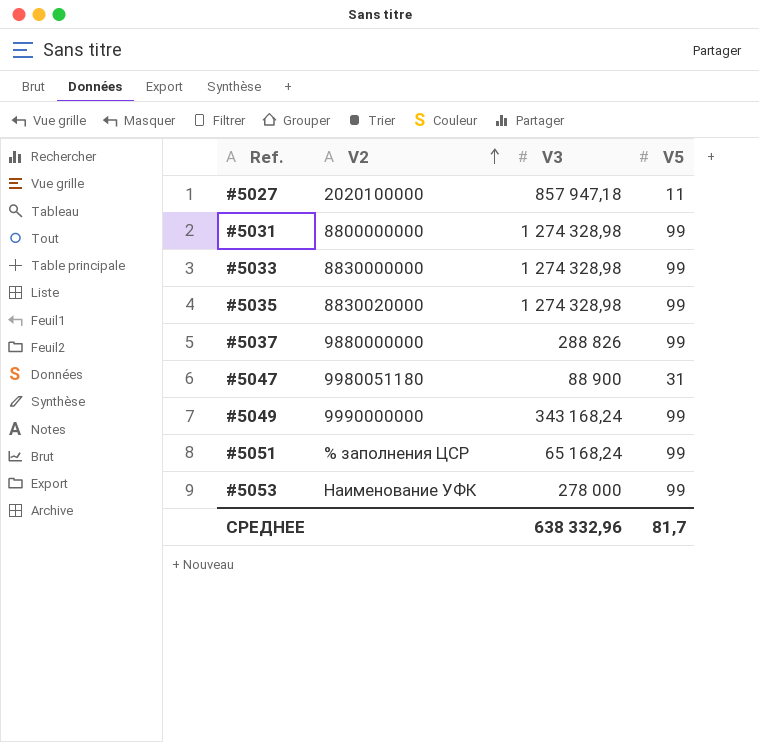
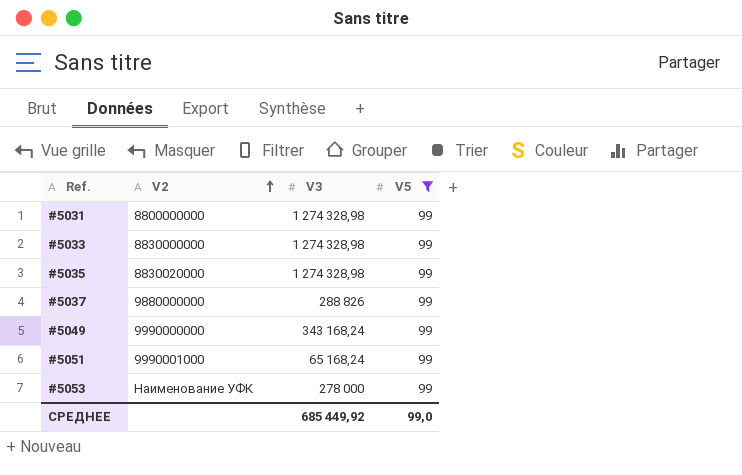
filter: none -> V5 = 99
#5051 | V2: % заполнения ЦСР -> 9990001000
СРЕДНЕЕ | V3: 638 332,96 -> 685 449,92
СРЕДНЕЕ | V5: 81,7 -> 99,0

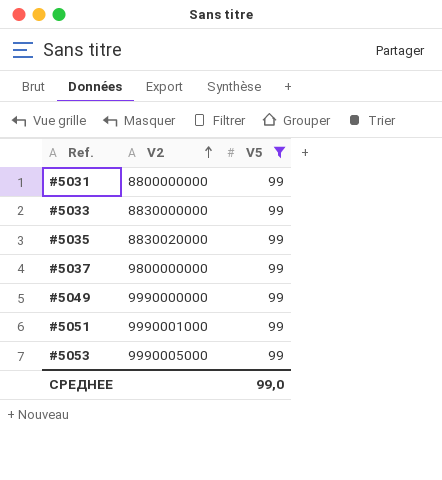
column V3 | position: 3 -> none
#5037 | V2: 9880000000 -> 9800000000
#5053 | V2: Наименование УФК -> 9990005000

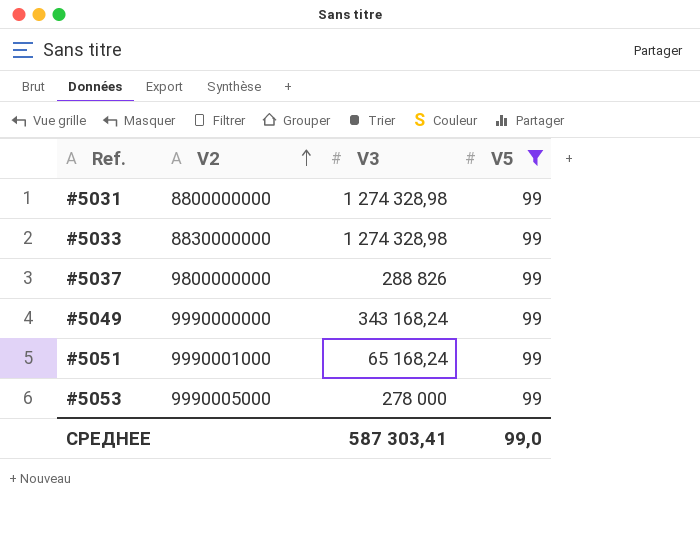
column V3 | position: none -> 3
row #5035: 8830020000 | 99 -> none

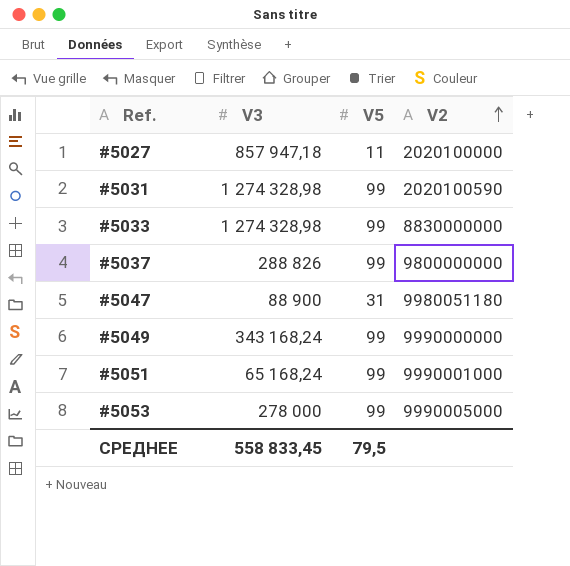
filter: V5 = 99 -> none
column V2 | position: 2 -> 4
#5031 | V2: 8800000000 -> 2020100590
СРЕДНЕЕ | V3: 587 303,41 -> 558 833,45
СРЕДНЕЕ | V5: 99,0 -> 79,5

